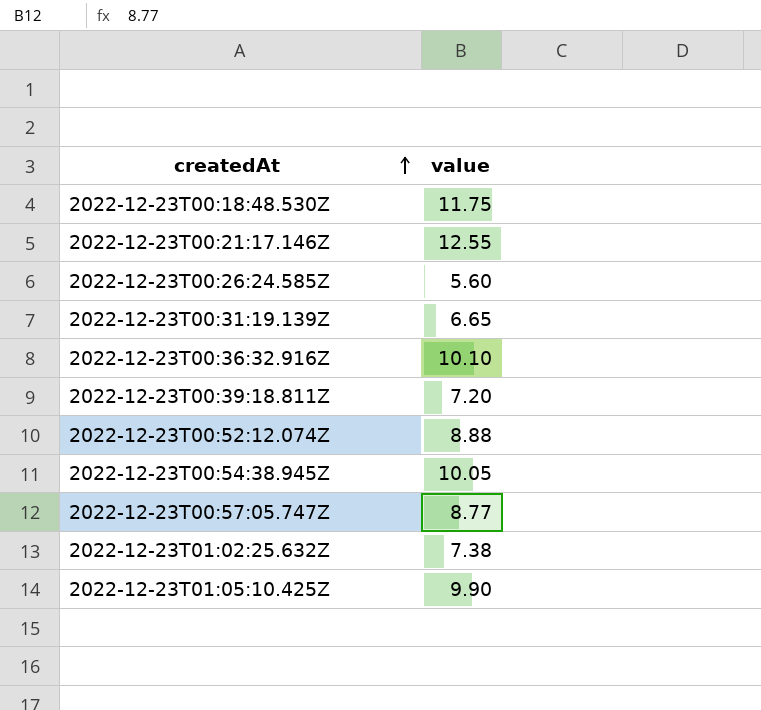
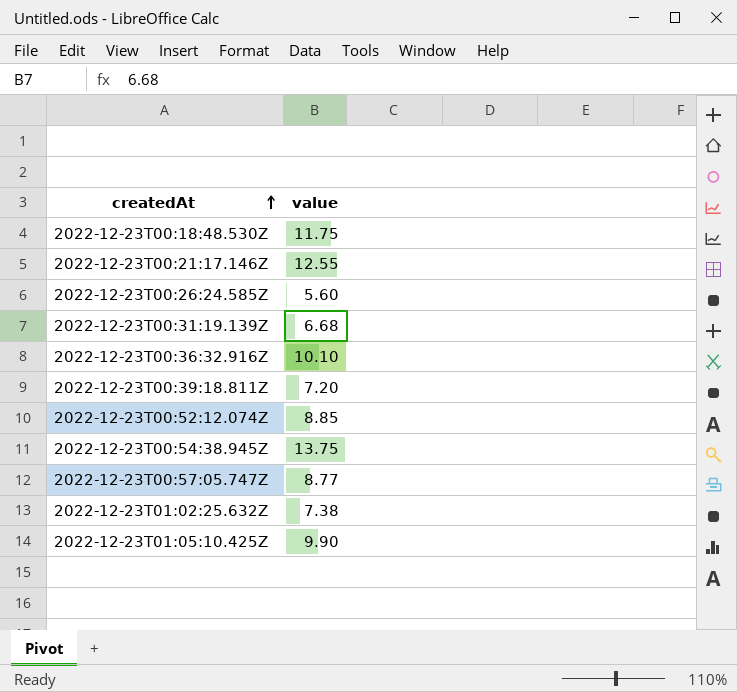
2022-12-23T00:31:19.139Z | value: 6.65 -> 6.68
2022-12-23T00:52:12.074Z | value: 8.88 -> 8.85
2022-12-23T00:54:38.945Z | value: 10.05 -> 13.75

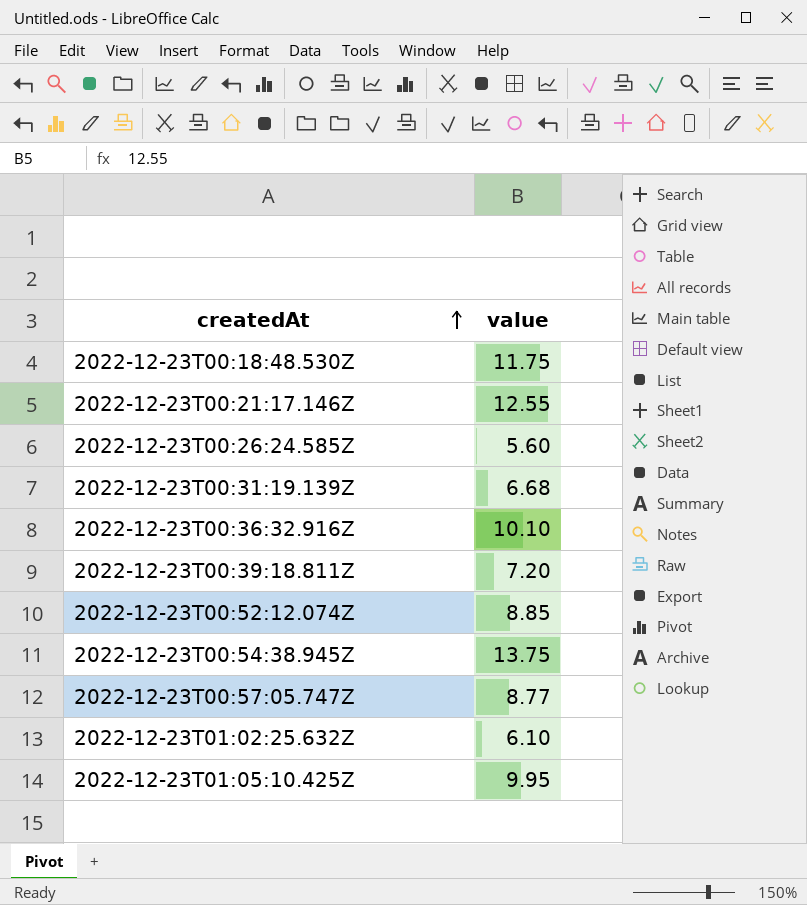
2022-12-23T01:02:25.632Z | value: 7.38 -> 6.10
2022-12-23T01:05:10.425Z | value: 9.90 -> 9.95

